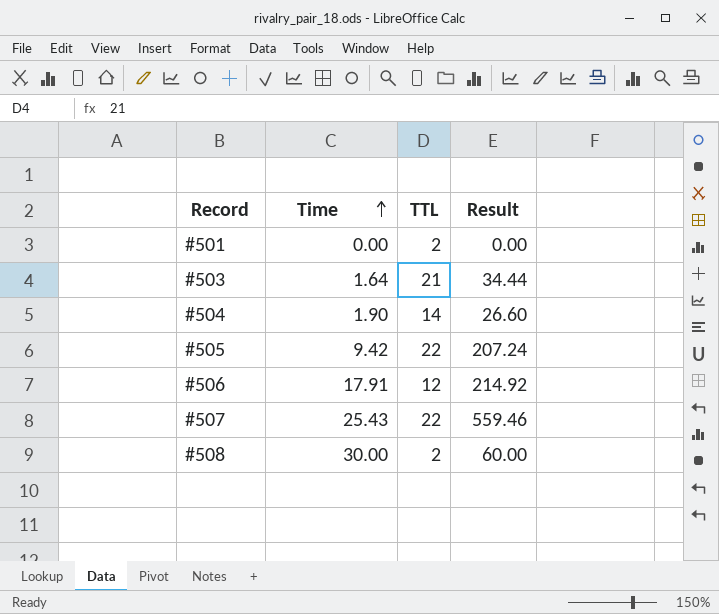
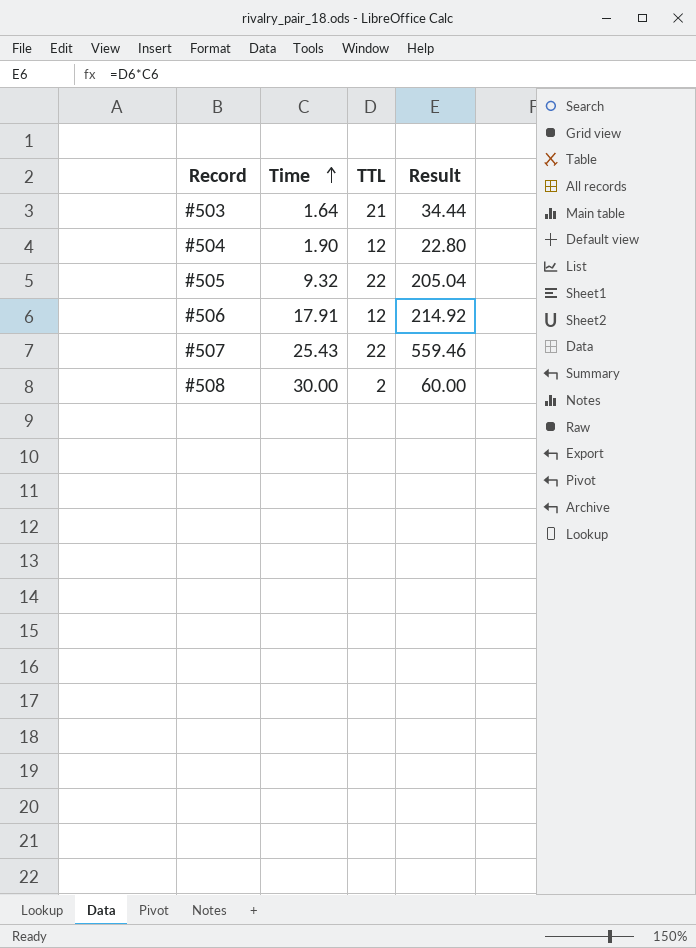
row #501: 0.00 | 2 | 0.00 -> none
#504 | TTL: 14 -> 12
#504 | Result: 26.60 -> 22.80
#505 | Time: 9.42 -> 9.32
#505 | Result: 207.24 -> 205.04

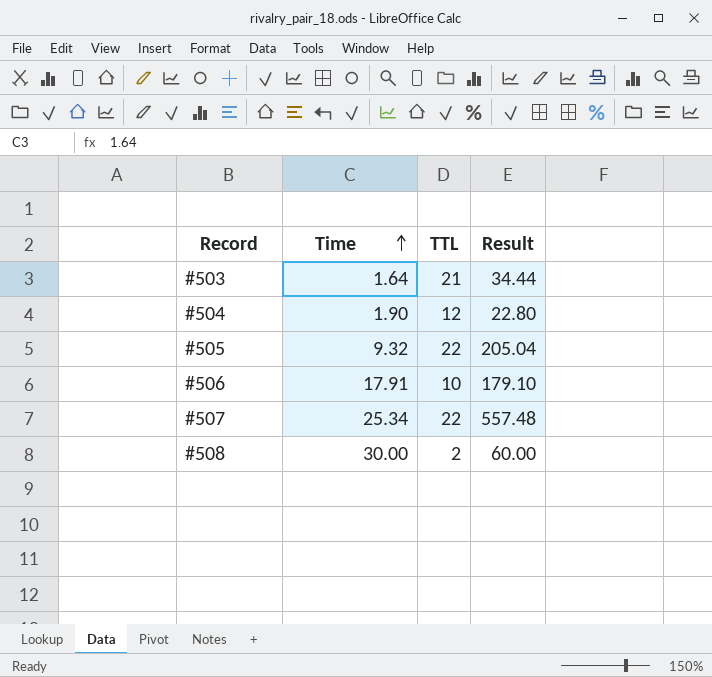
#506 | TTL: 12 -> 10
#506 | Result: 214.92 -> 179.10
#507 | Time: 25.43 -> 25.34
#507 | Result: 559.46 -> 557.48

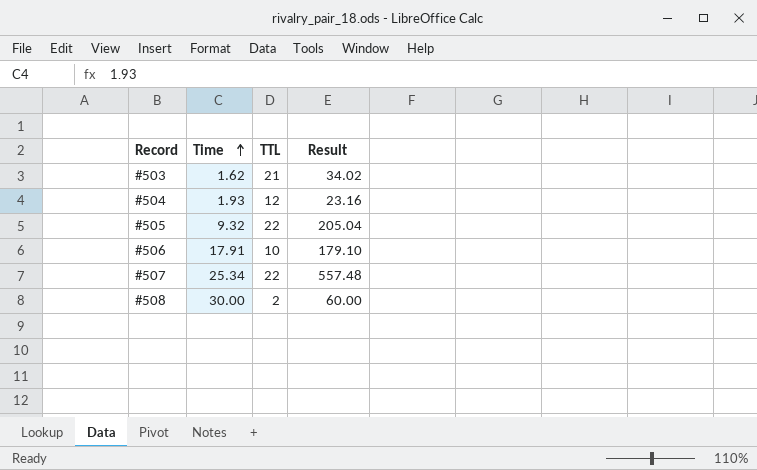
#503 | Time: 1.64 -> 1.62
#503 | Result: 34.44 -> 34.02
#504 | Time: 1.90 -> 1.93
#504 | Result: 22.80 -> 23.16

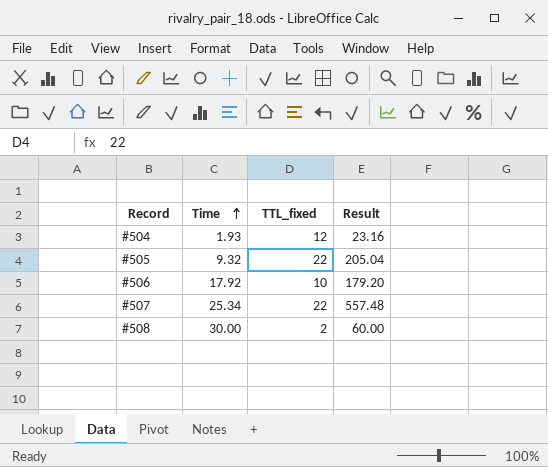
column name: TTL -> TTL_fixed
row #503: 1.62 | 21 | 34.02 -> none
#506 | Time: 17.91 -> 17.92
#506 | Result: 179.10 -> 179.20

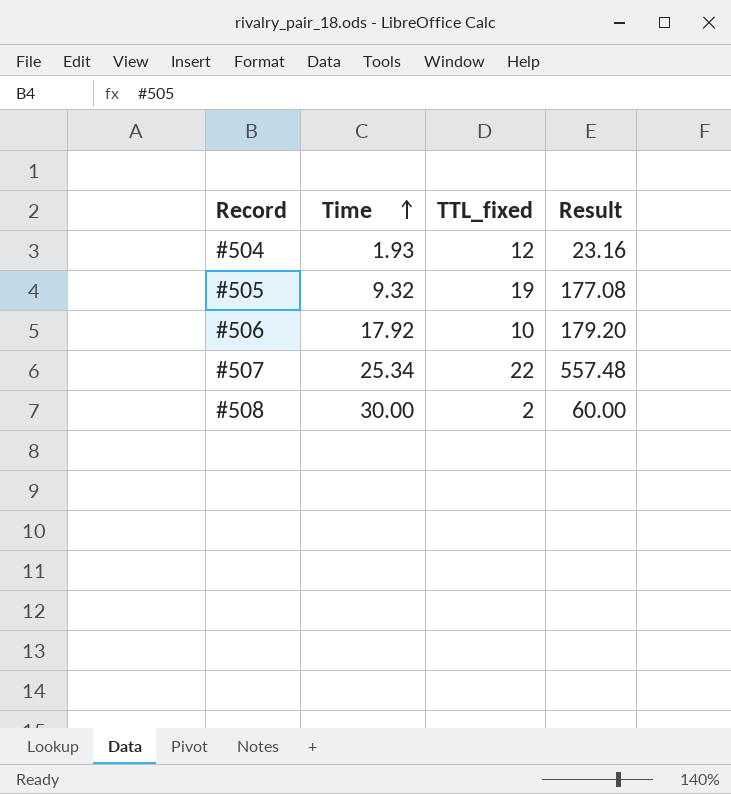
#505 | TTL_fixed: 22 -> 19
#505 | Result: 205.04 -> 177.08

